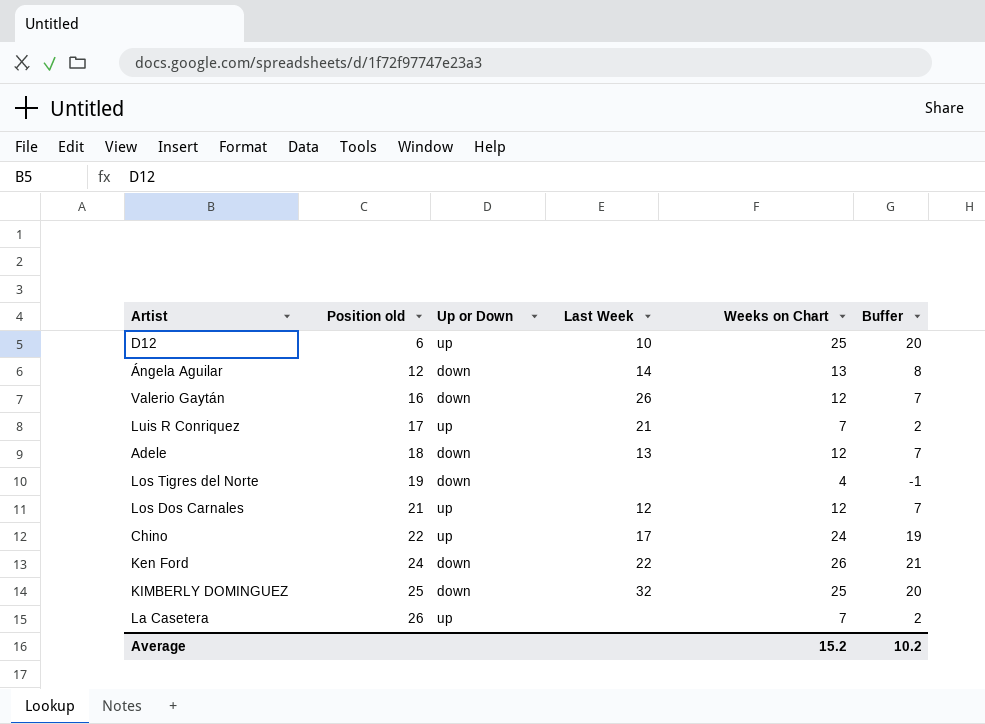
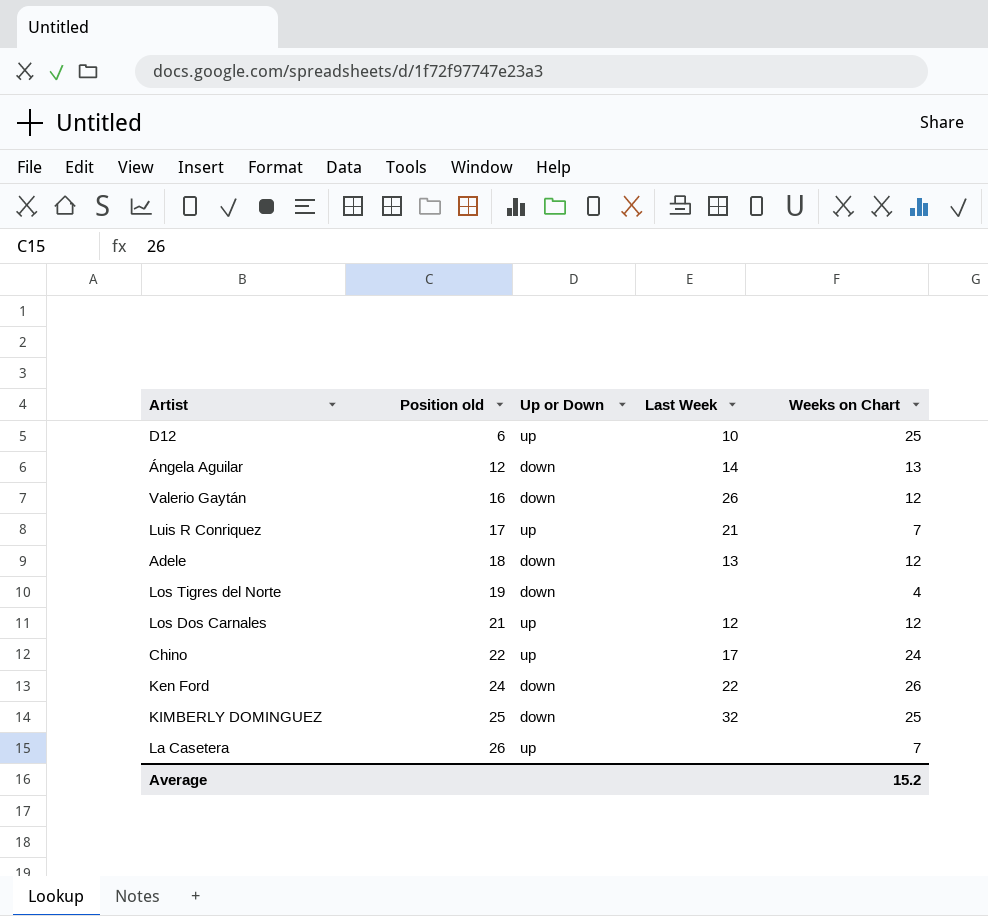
column Buffer | formula: [Weeks on Chart] - 5 -> none

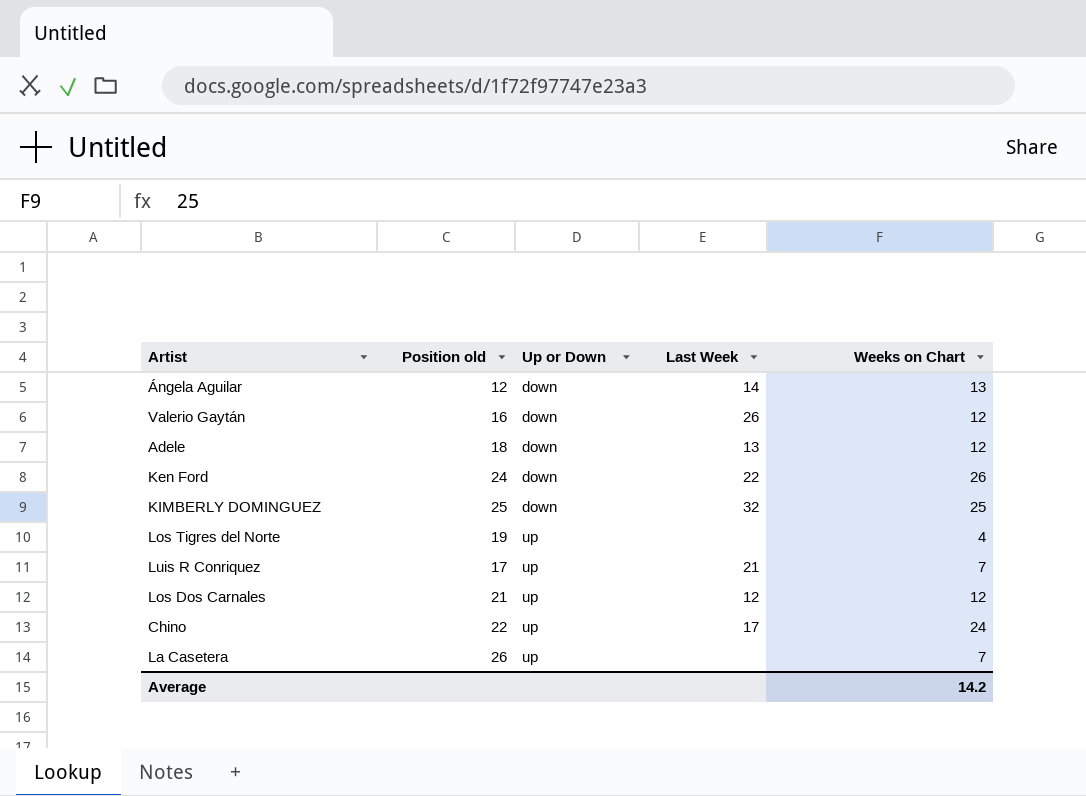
row order: Position old ascending -> Up or Down ascending
row D12: 6 | up | 10 | 25 -> none
Los Tigres del Norte | Up or Down: down -> up
Average | Weeks on Chart: 15.2 -> 14.2

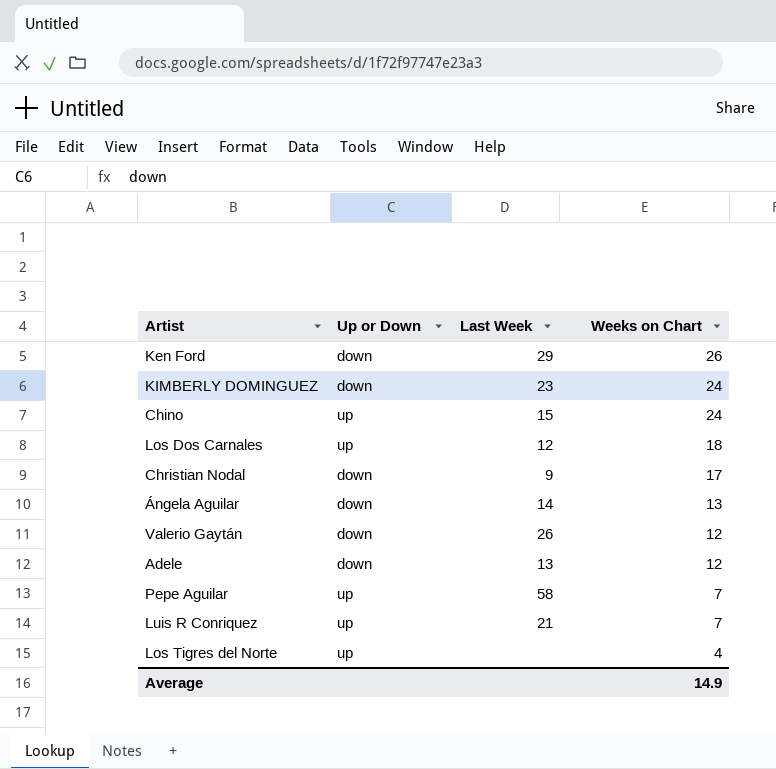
row order: Up or Down ascending -> Weeks on Chart descending
column Position old | position: 2 -> none
row La Casetera: 26 | up | none | 7 -> none
Ken Ford | Last Week: 22 -> 29
KIMBERLY DOMINGUEZ | Last Week: 32 -> 23
KIMBERLY DOMINGUEZ | Weeks on Chart: 25 -> 24
Chino | Last Week: 17 -> 15
Los Dos Carnales | Weeks on Chart: 12 -> 18
row Christian Nodal: none -> down | 9 | 17
row Pepe Aguilar: none -> up | 58 | 7
Average | Weeks on Chart: 14.2 -> 14.9

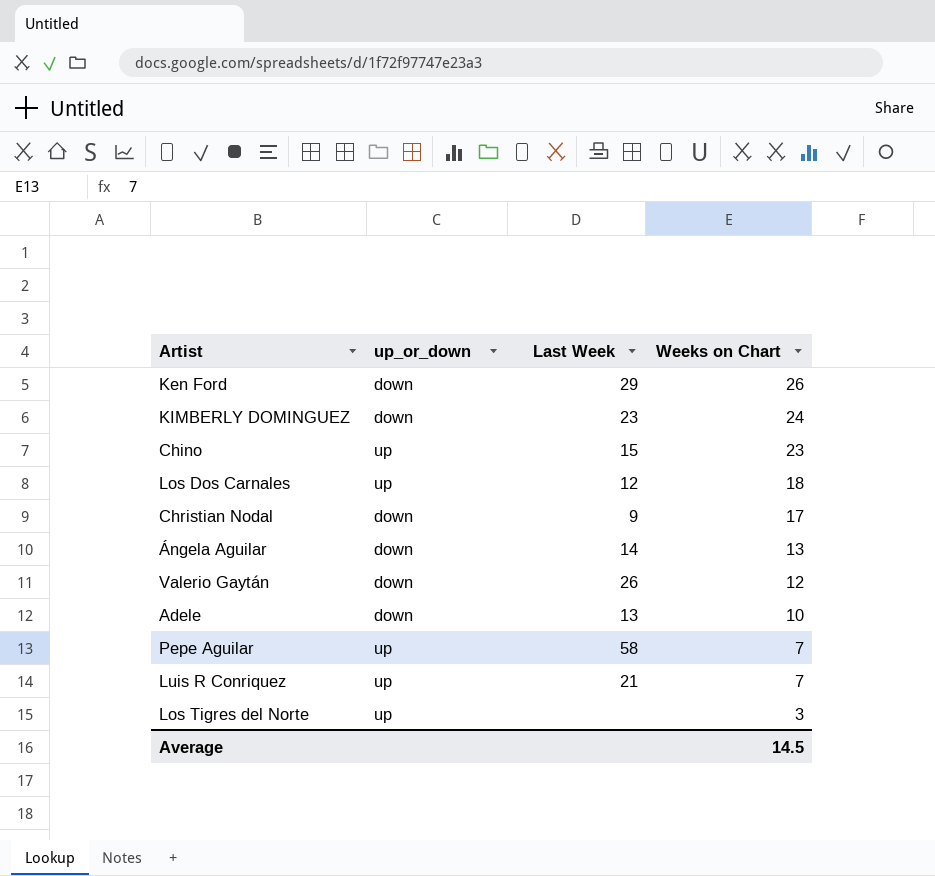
column name: Up or Down -> up_or_down
Chino | Weeks on Chart: 24 -> 23
Adele | Weeks on Chart: 12 -> 10
Los Tigres del Norte | Weeks on Chart: 4 -> 3
Average | Weeks on Chart: 14.9 -> 14.5

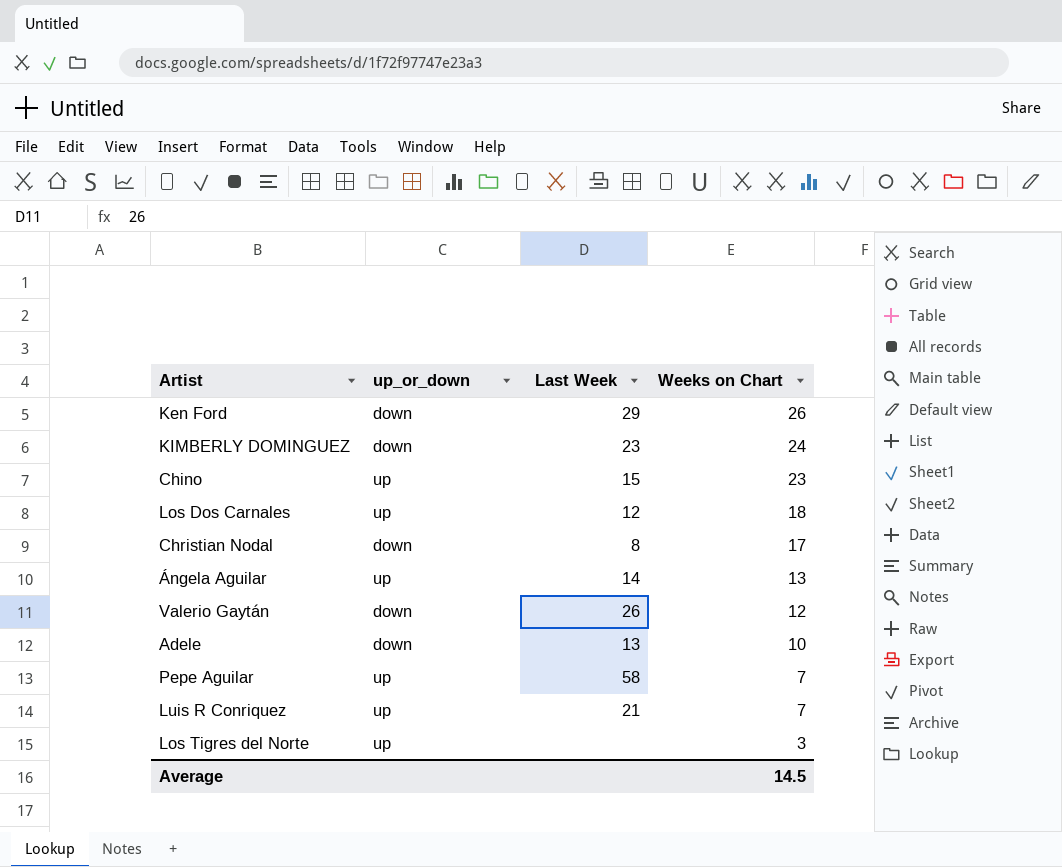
Christian Nodal | Last Week: 9 -> 8
Ángela Aguilar | up_or_down: down -> up

